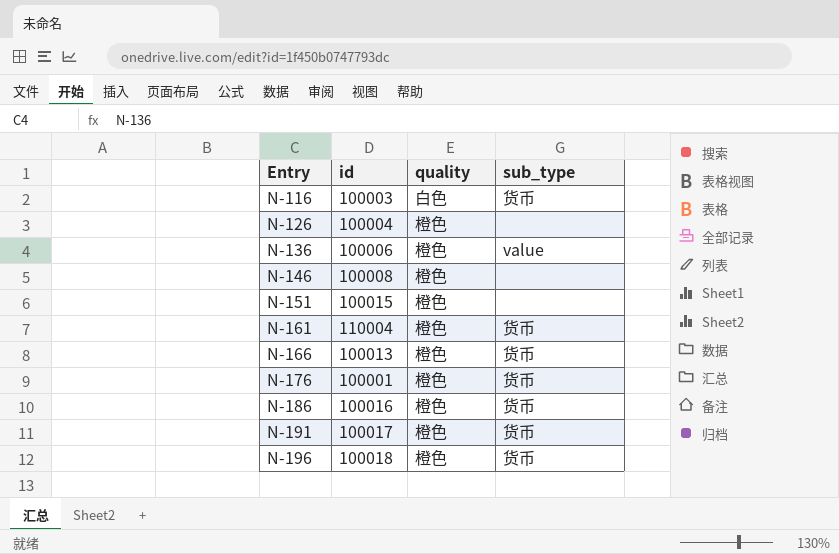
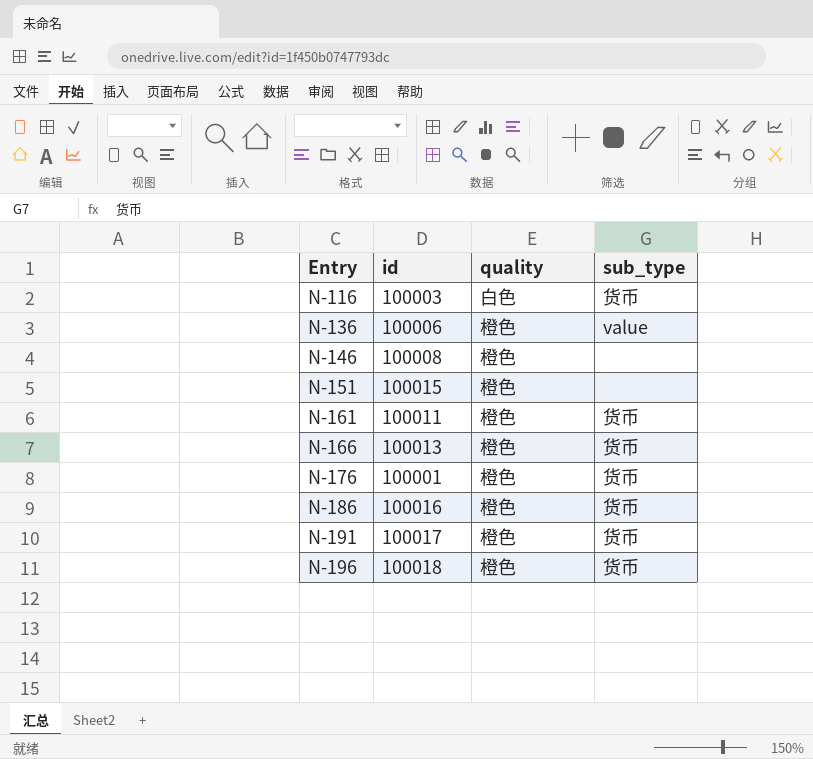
row N-126: 100004 | 橙色 | none -> none
N-161 | id: 110004 -> 100011

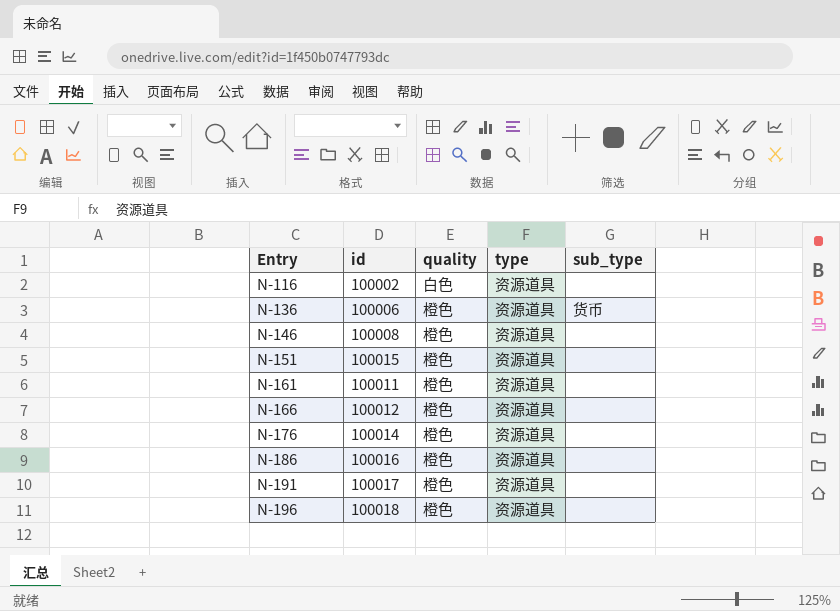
column type | position: none -> 4
N-116 | id: 100003 -> 100002
N-116 | sub_type: 货币 -> none
N-136 | sub_type: value -> 货币
N-161 | sub_type: 货币 -> none
N-166 | id: 100013 -> 100012
N-166 | sub_type: 货币 -> none
N-176 | id: 100001 -> 100014
N-176 | sub_type: 货币 -> none
N-186 | sub_type: 货币 -> none
N-191 | sub_type: 货币 -> none
N-196 | sub_type: 货币 -> none

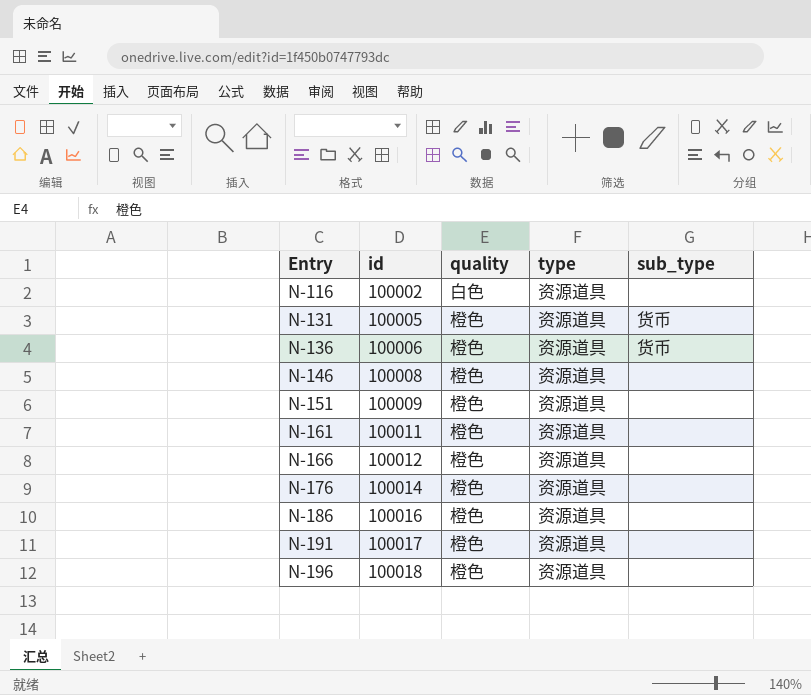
row N-131: none -> 100005 | 橙色 | 资源道具 | 货币
N-151 | id: 100015 -> 100009

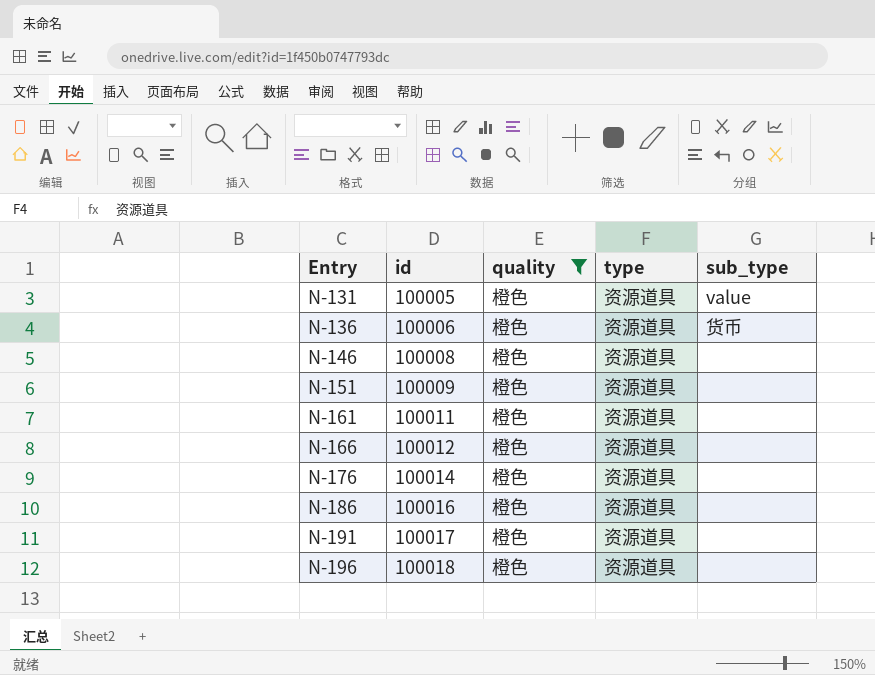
filter: none -> quality = 橙色
N-131 | sub_type: 货币 -> value

